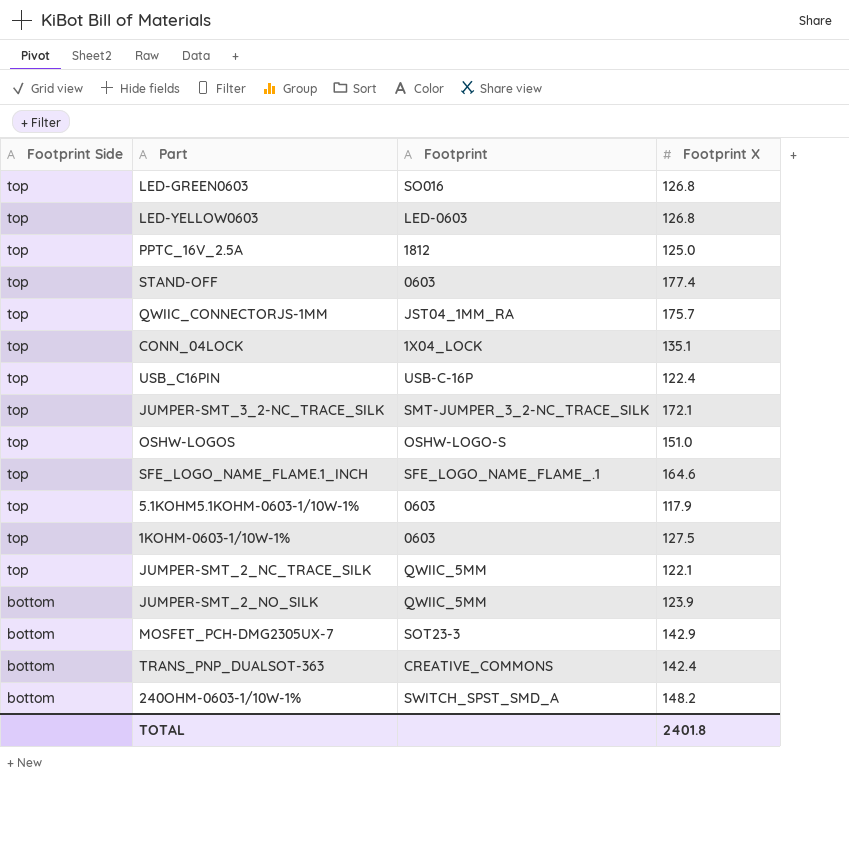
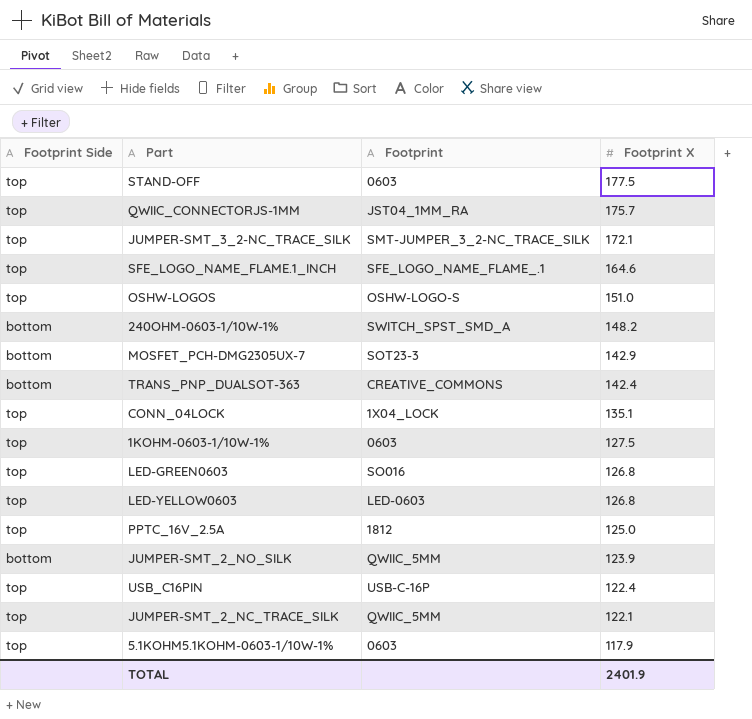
row order: Footprint Side descending -> Footprint X descending
STAND-OFF | Footprint X: 177.4 -> 177.5
TOTAL | Footprint X: 2401.8 -> 2401.9

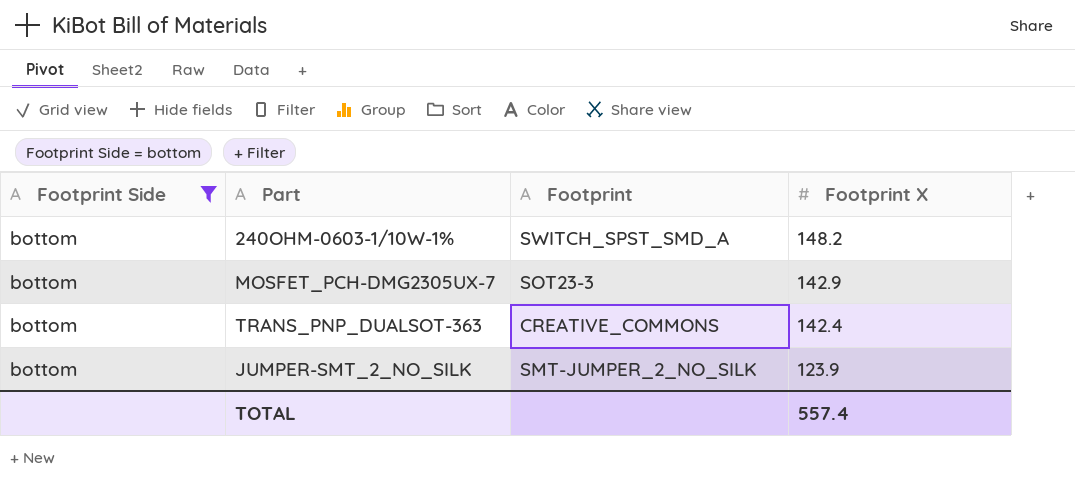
filter: none -> Footprint Side = bottom
JUMPER-SMT_2_NO_SILK | Footprint: QWIIC_5MM -> SMT-JUMPER_2_NO_SILK
TOTAL | Footprint X: 2401.9 -> 557.4

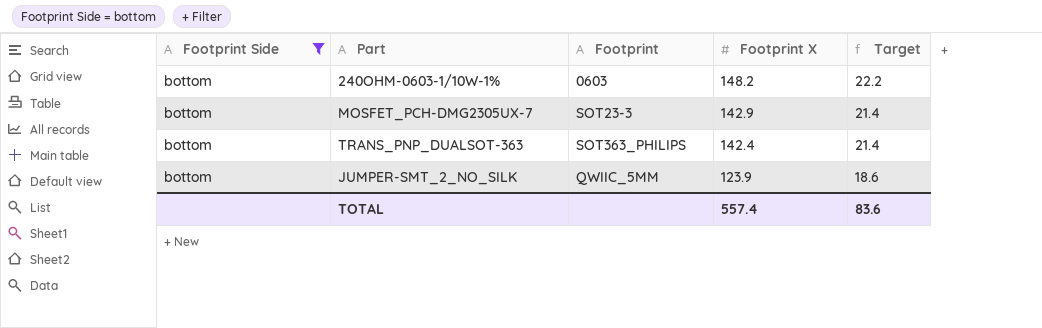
column Target | formula: none -> [Footprint X] * 0.15
240OHM-0603-1/10W-1% | Footprint: SWITCH_SPST_SMD_A -> 0603
TRANS_PNP_DUALSOT-363 | Footprint: CREATIVE_COMMONS -> SOT363_PHILIPS
JUMPER-SMT_2_NO_SILK | Footprint: SMT-JUMPER_2_NO_SILK -> QWIIC_5MM

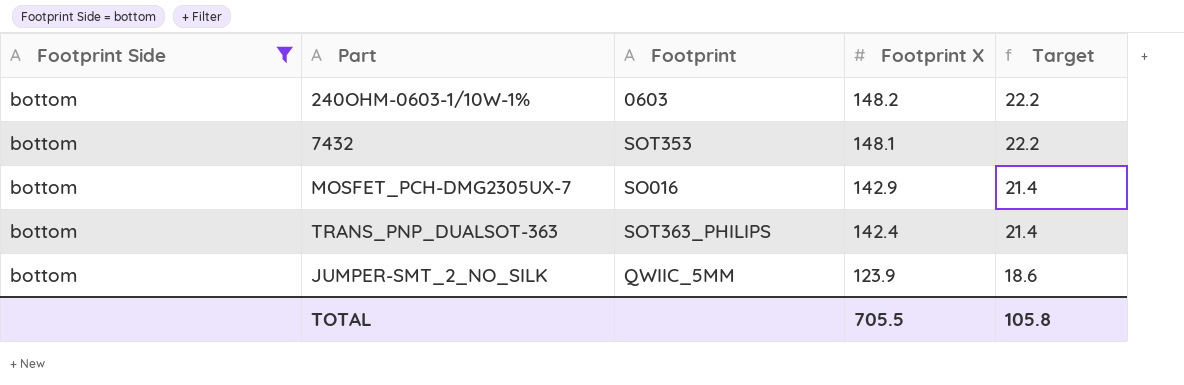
row 7432: none -> bottom | SOT353 | 148.1 | 22.2
MOSFET_PCH-DMG2305UX-7 | Footprint: SOT23-3 -> SO016
TOTAL | Footprint X: 557.4 -> 705.5
TOTAL | Target: 83.6 -> 105.8

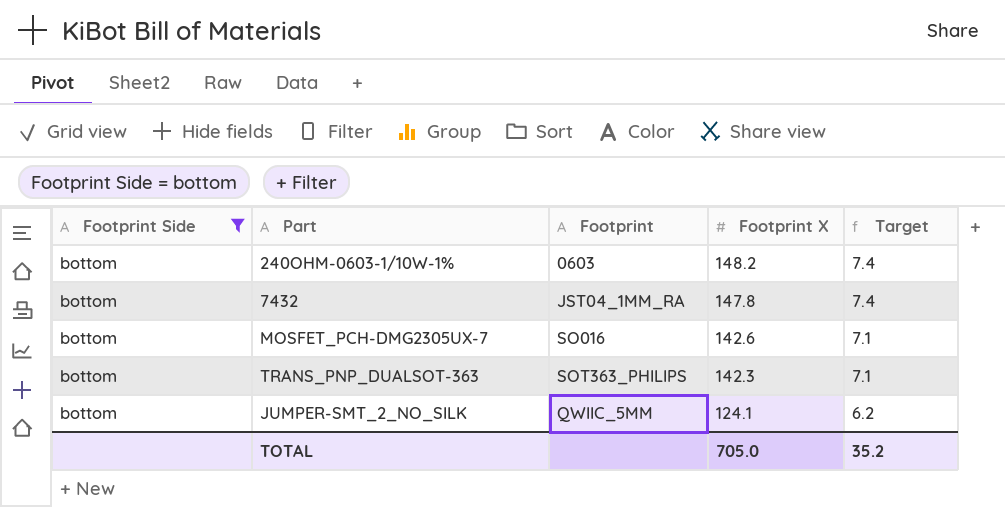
column Target | formula: [Footprint X] * 0.15 -> [Footprint X] * 0.05
7432 | Footprint: SOT353 -> JST04_1MM_RA
7432 | Footprint X: 148.1 -> 147.8
MOSFET_PCH-DMG2305UX-7 | Footprint X: 142.9 -> 142.6
TRANS_PNP_DUALSOT-363 | Footprint X: 142.4 -> 142.3
JUMPER-SMT_2_NO_SILK | Footprint X: 123.9 -> 124.1
TOTAL | Footprint X: 705.5 -> 705.0
TOTAL | Target: 105.8 -> 35.2

